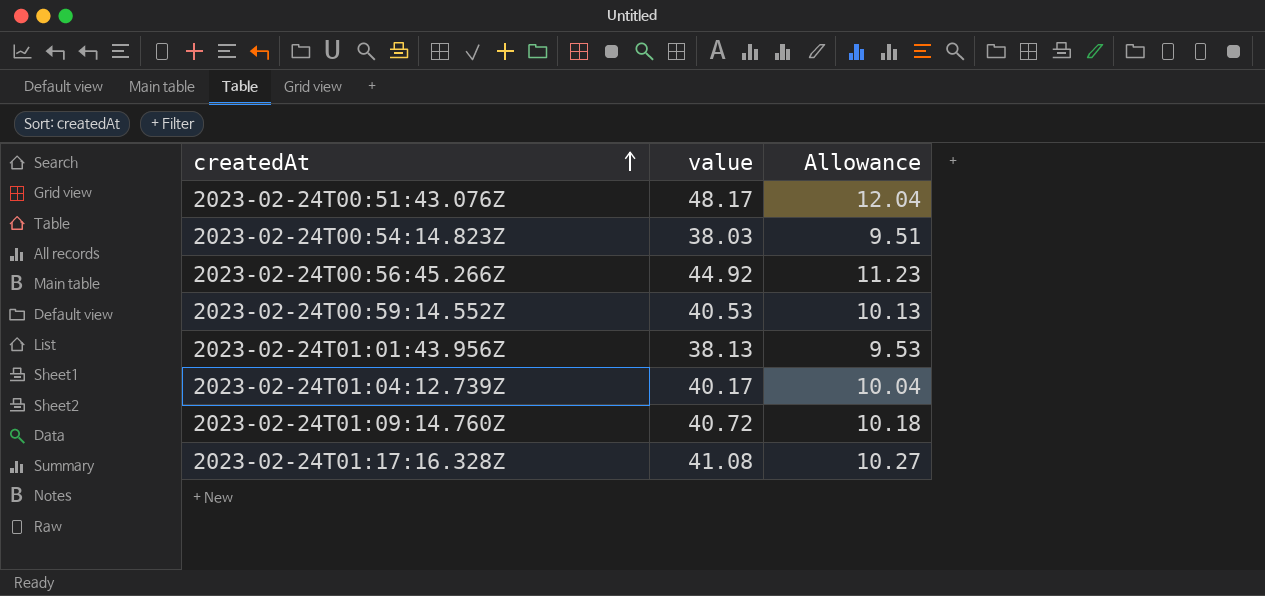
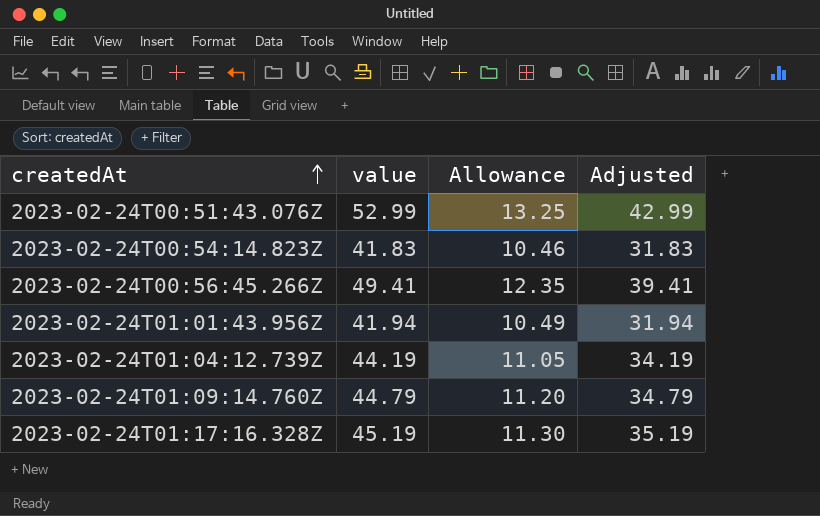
column Adjusted | formula: none -> [value] - 10
row 2023-02-24T00:59:14.552Z: 40.53 | 10.13 -> none
2023-02-24T00:51:43.076Z | value: 48.17 -> 52.99
2023-02-24T00:51:43.076Z | Allowance: 12.04 -> 13.25
2023-02-24T00:54:14.823Z | value: 38.03 -> 41.83
2023-02-24T00:54:14.823Z | Allowance: 9.51 -> 10.46
2023-02-24T00:56:45.266Z | value: 44.92 -> 49.41
2023-02-24T00:56:45.266Z | Allowance: 11.23 -> 12.35
2023-02-24T01:01:43.956Z | value: 38.13 -> 41.94
2023-02-24T01:01:43.956Z | Allowance: 9.53 -> 10.49
2023-02-24T01:04:12.739Z | value: 40.17 -> 44.19
2023-02-24T01:04:12.739Z | Allowance: 10.04 -> 11.05
2023-02-24T01:09:14.760Z | value: 40.72 -> 44.79
2023-02-24T01:09:14.760Z | Allowance: 10.18 -> 11.20
2023-02-24T01:17:16.328Z | value: 41.08 -> 45.19
2023-02-24T01:17:16.328Z | Allowance: 10.27 -> 11.30

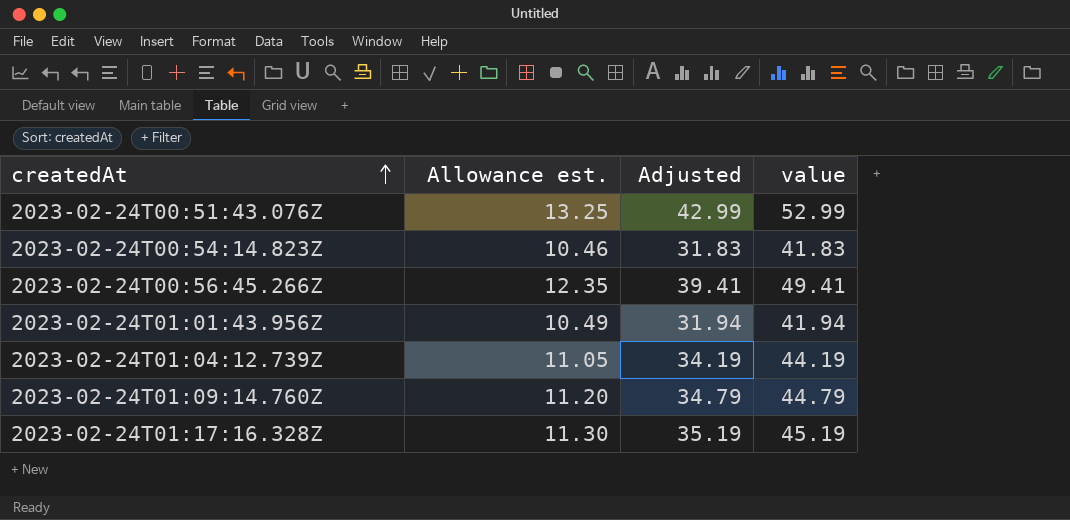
column name: Allowance -> Allowance est.
column value | position: 2 -> 4

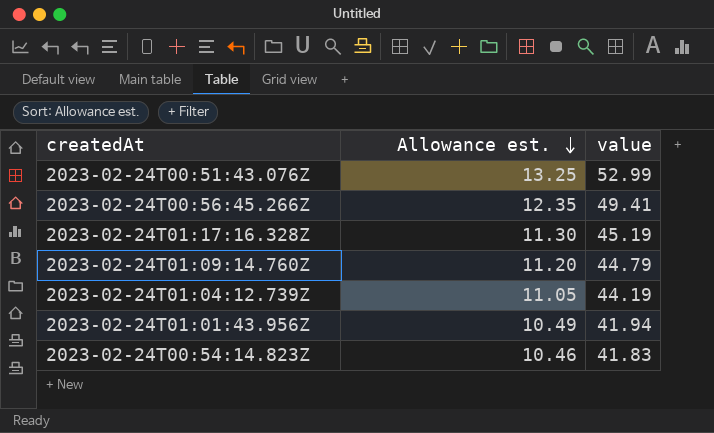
row order: createdAt ascending -> Allowance est. descending
column Adjusted | formula: [value] - 10 -> none

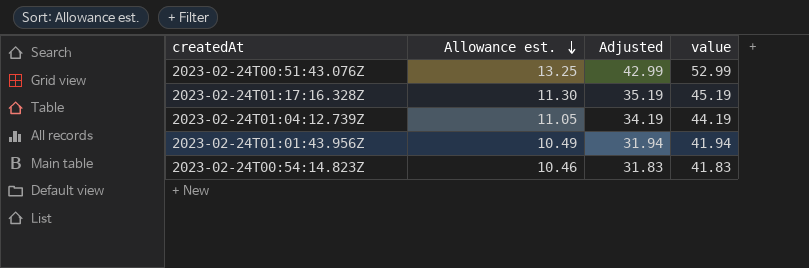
column Adjusted | formula: none -> [value] - 10
row 2023-02-24T00:56:45.266Z: 12.35 | 49.41 -> none
row 2023-02-24T01:09:14.760Z: 11.20 | 44.79 -> none

